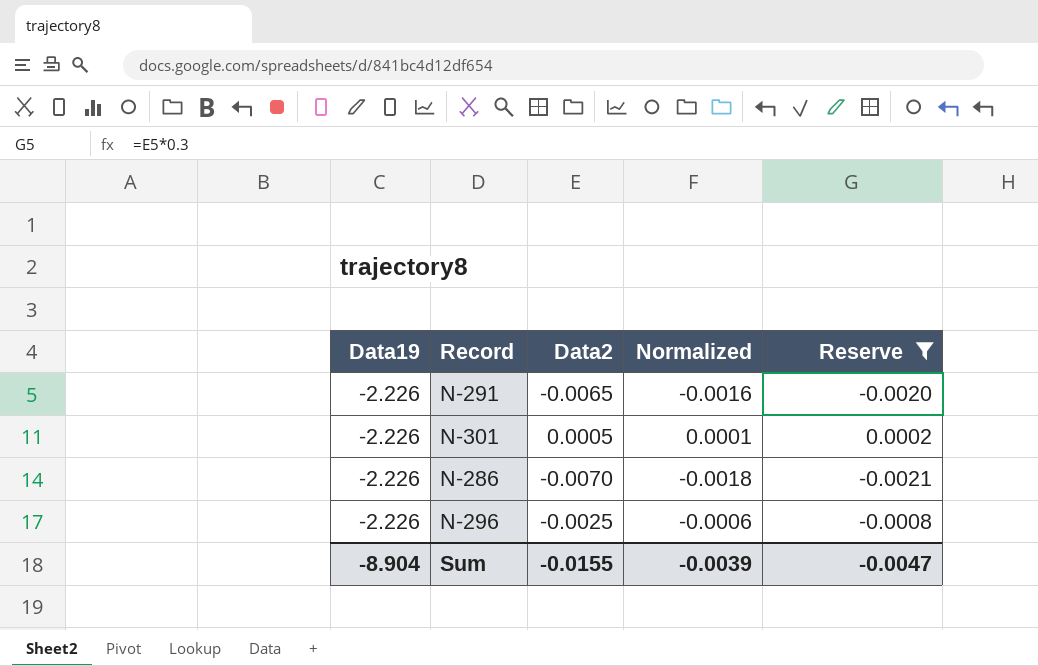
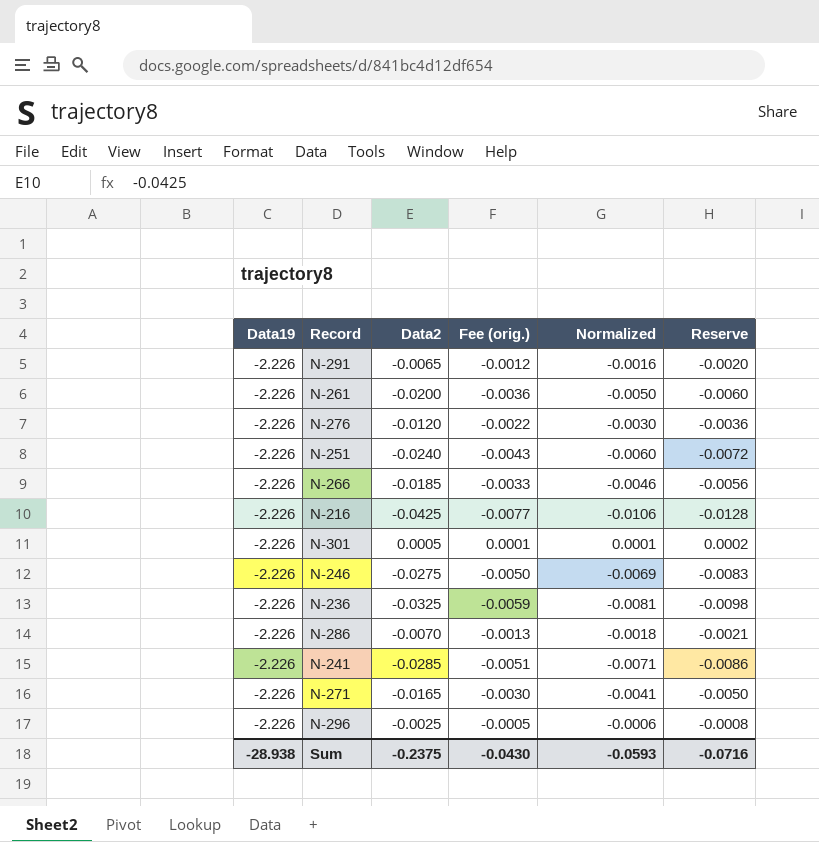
filter: Reserve >= -0.0021 -> none
column Fee (orig.) | formula: none -> [Data2] * 0.18
Sum | Data19: -8.904 -> -28.938
Sum | Data2: -0.0155 -> -0.2375
Sum | Normalized: -0.0039 -> -0.0593
Sum | Reserve: -0.0047 -> -0.0716

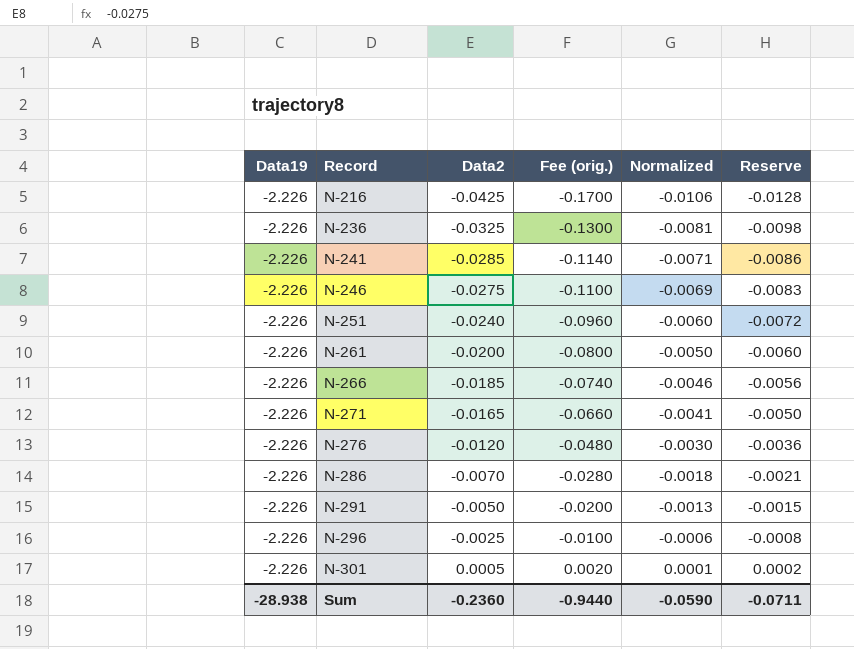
row order: none -> Record ascending
column Fee (orig.) | formula: [Data2] * 0.18 -> [Data2] * 4
N-291 | Data2: -0.0065 -> -0.0050
N-291 | Normalized: -0.0016 -> -0.0013
N-291 | Reserve: -0.0020 -> -0.0015
Sum | Data2: -0.2375 -> -0.2360
Sum | Fee (orig.): -0.0430 -> -0.9440
Sum | Normalized: -0.0593 -> -0.0590
Sum | Reserve: -0.0716 -> -0.0711

